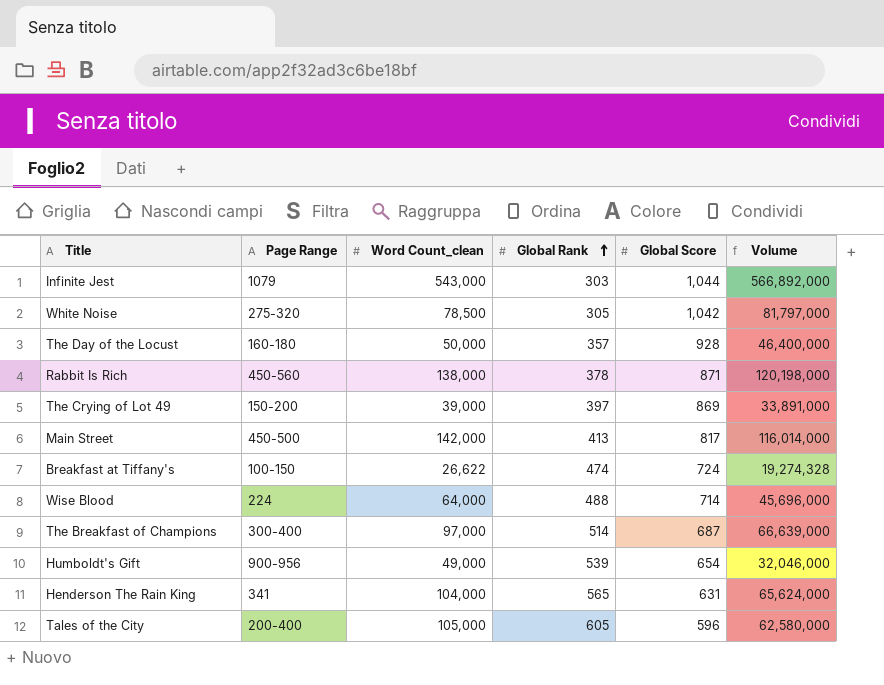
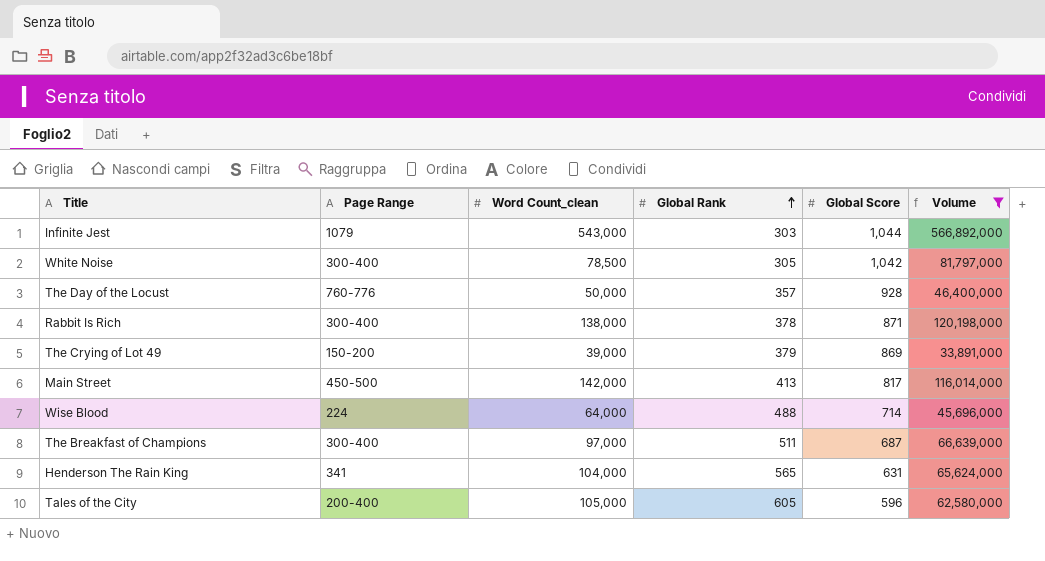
filter: none -> Volume >= 33,891,000
White Noise | Page Range: 275-320 -> 300-400
The Day of the Locust | Page Range: 160-180 -> 760-776
Rabbit Is Rich | Page Range: 450-560 -> 300-400
The Crying of Lot 49 | Global Rank: 397 -> 379
The Breakfast of Champions | Global Rank: 514 -> 511

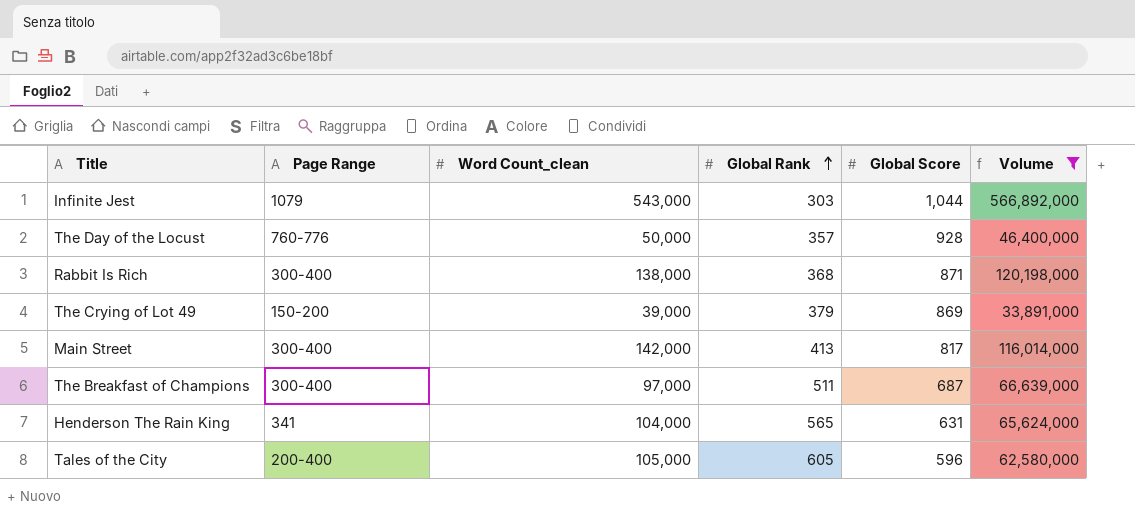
row White Noise: 300-400 | 78,500 | 305 | 1,042 | 81,797,000 -> none
row Wise Blood: 224 | 64,000 | 488 | 714 | 45,696,000 -> none
Rabbit Is Rich | Global Rank: 378 -> 368
Main Street | Page Range: 450-500 -> 300-400

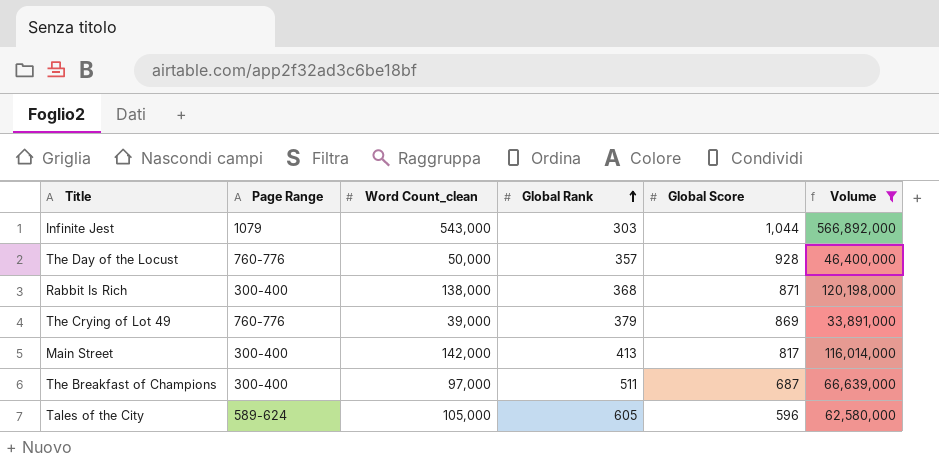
row Henderson The Rain King: 341 | 104,000 | 565 | 631 | 65,624,000 -> none
The Crying of Lot 49 | Page Range: 150-200 -> 760-776
Tales of the City | Page Range: 200-400 -> 589-624

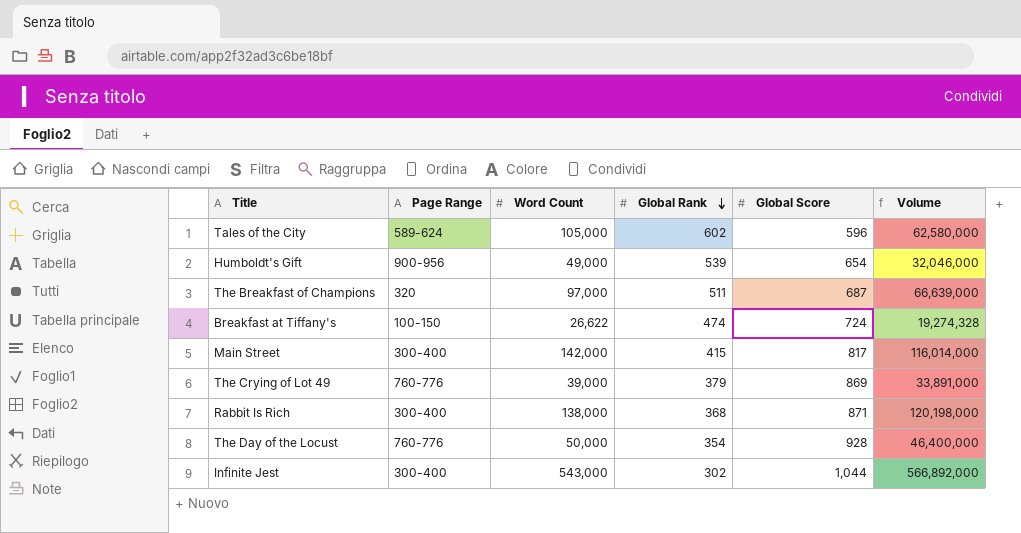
filter: Volume >= 33,891,000 -> none
row order: Global Rank ascending -> Global Rank descending
column name: Word Count_clean -> Word Count
Tales of the City | Global Rank: 605 -> 602
The Breakfast of Champions | Page Range: 300-400 -> 320
Main Street | Global Rank: 413 -> 415
The Day of the Locust | Global Rank: 357 -> 354
Infinite Jest | Page Range: 1079 -> 300-400
Infinite Jest | Global Rank: 303 -> 302

